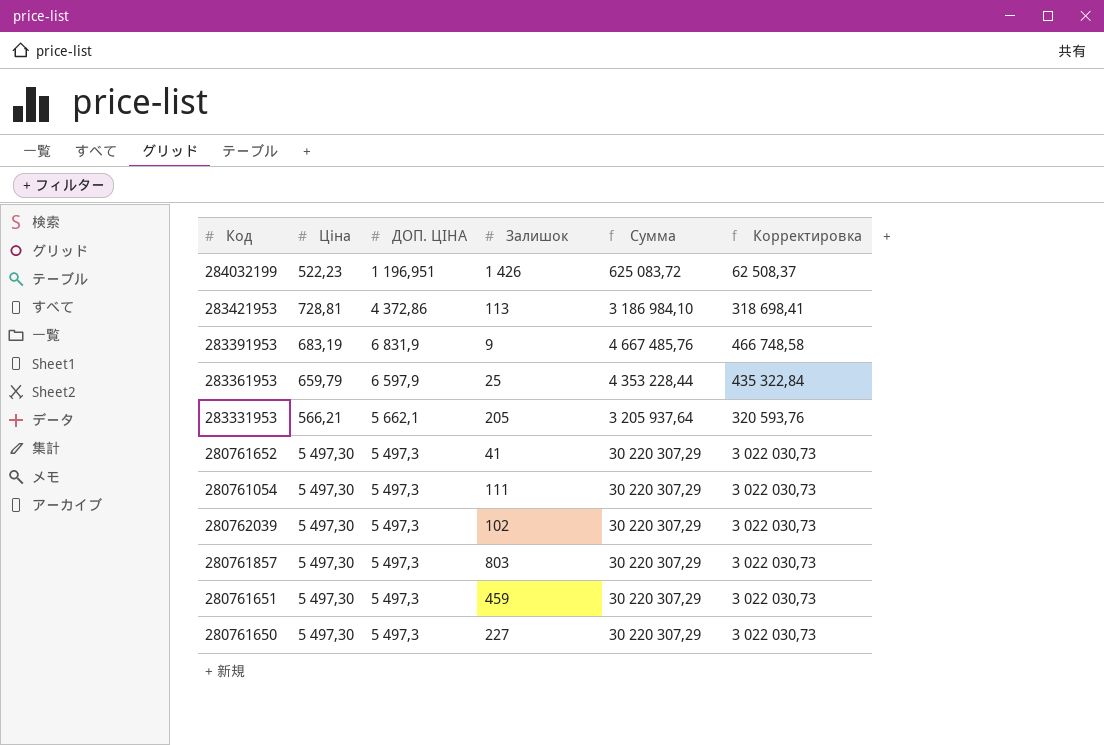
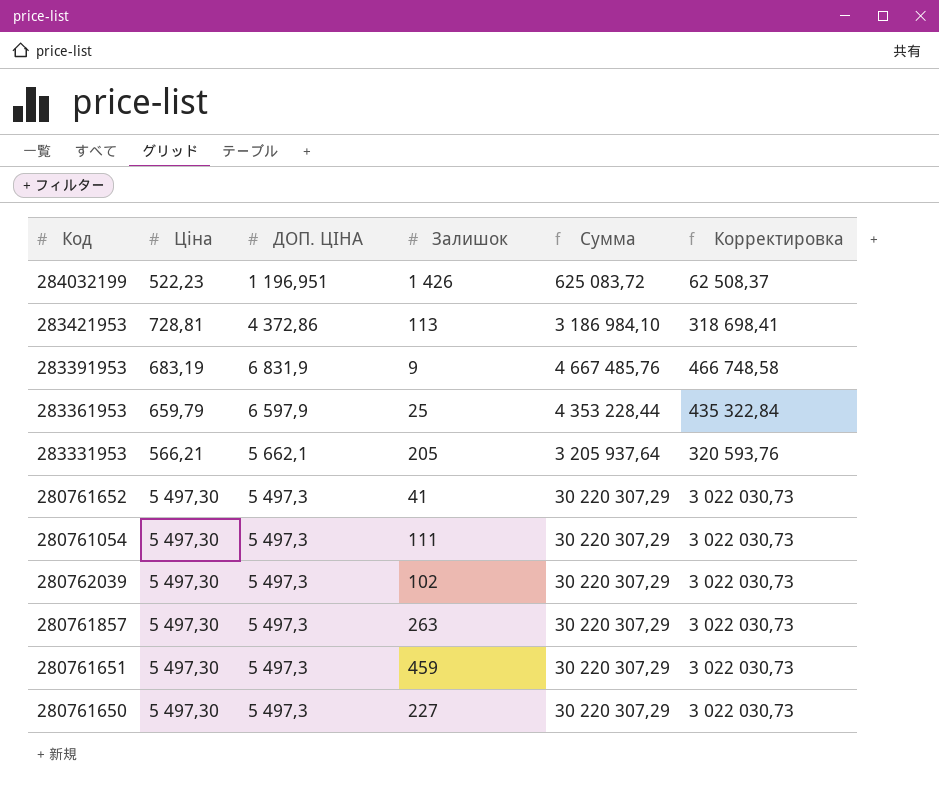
280761857 | Залишок: 803 -> 263

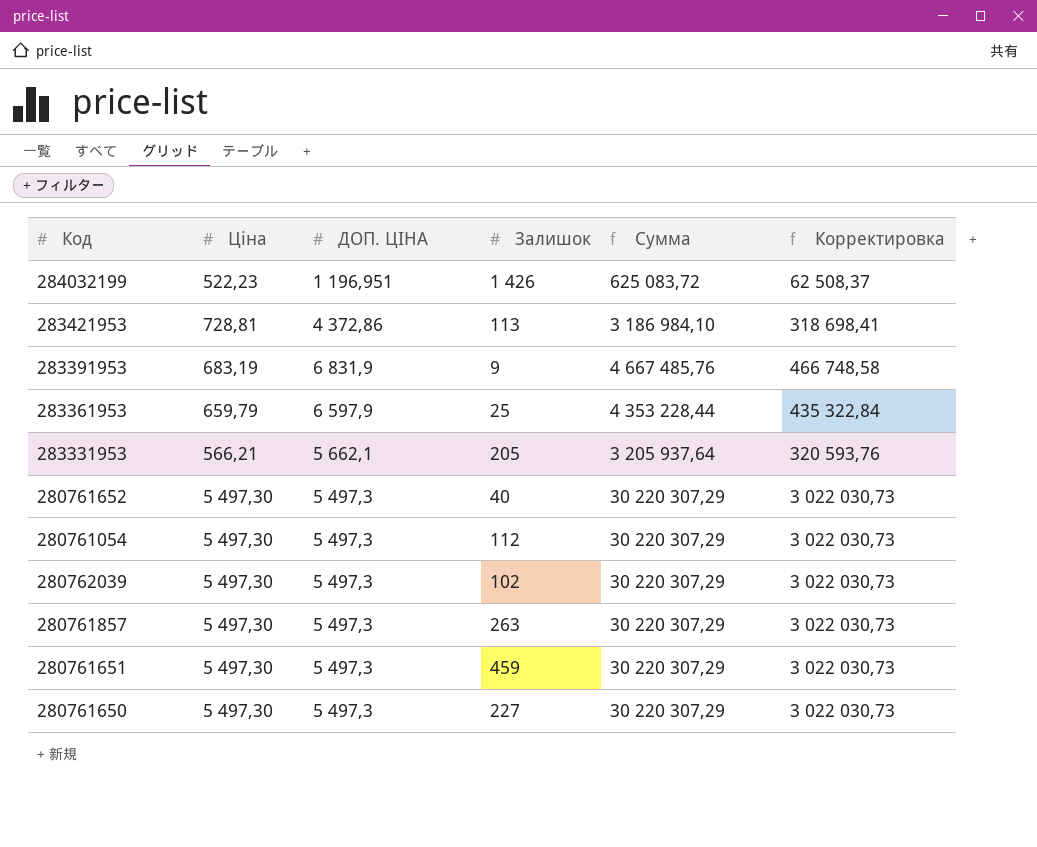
280761652 | Залишок: 41 -> 40
280761054 | Залишок: 111 -> 112

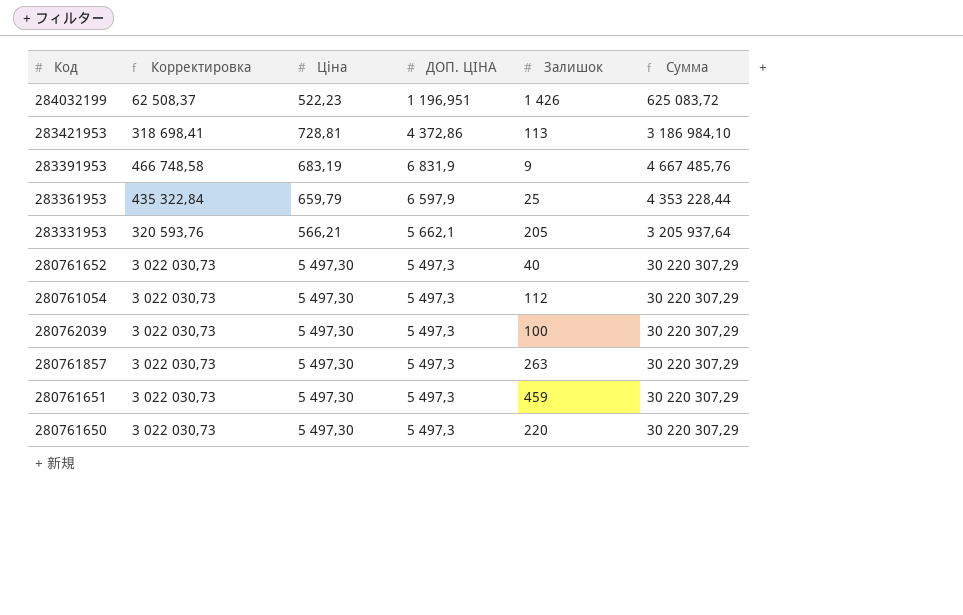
column Корректировка | position: 6 -> 2
280762039 | Залишок: 102 -> 100
280761650 | Залишок: 227 -> 220

